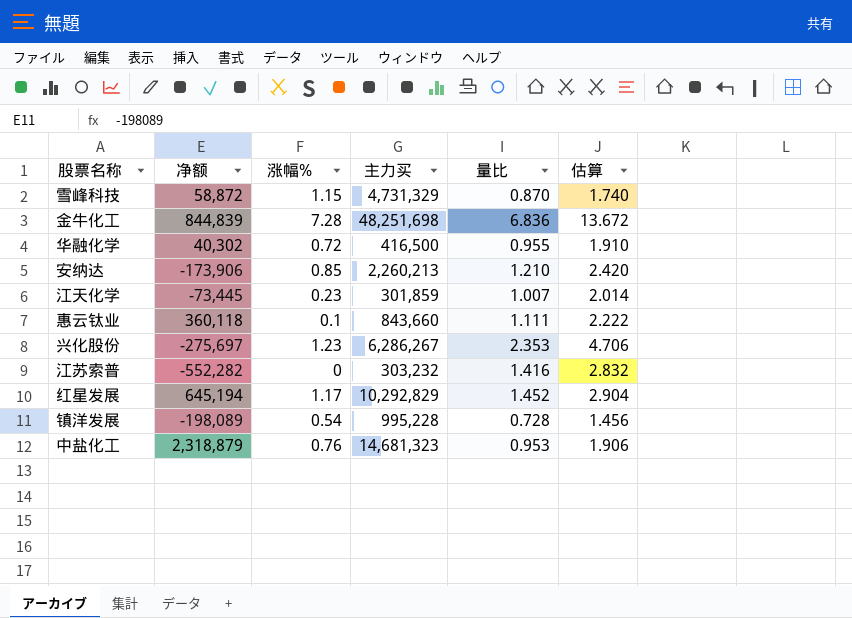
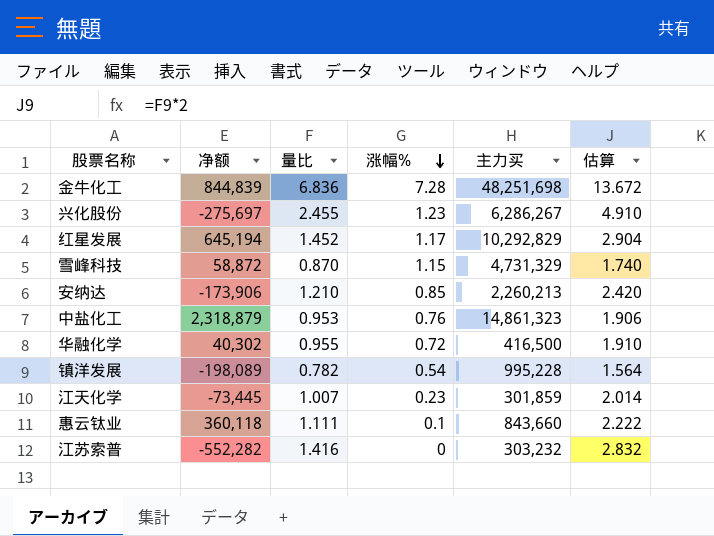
row order: none -> 涨幅% descending
column 量比 | position: 5 -> 3
兴化股份 | 量比: 2.353 -> 2.455
兴化股份 | 估算: 4.706 -> 4.910
中盐化工 | 主力买: 14,681,323 -> 14,861,323
镇洋发展 | 量比: 0.728 -> 0.782
镇洋发展 | 估算: 1.456 -> 1.564

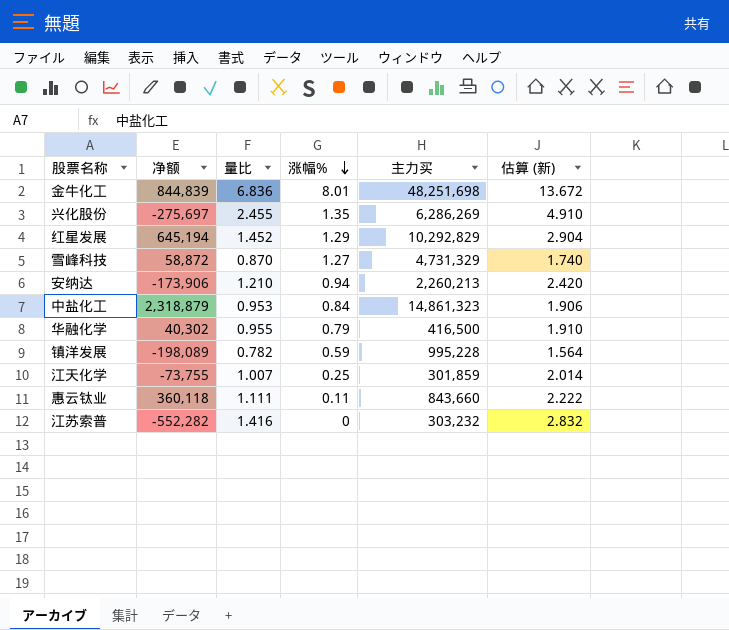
column name: 估算 -> 估算 (新)
金牛化工 | 涨幅%: 7.28 -> 8.01
兴化股份 | 涨幅%: 1.23 -> 1.35
兴化股份 | 主力买: 6,286,267 -> 6,286,269
红星发展 | 涨幅%: 1.17 -> 1.29
雪峰科技 | 涨幅%: 1.15 -> 1.27
安纳达 | 涨幅%: 0.85 -> 0.94
中盐化工 | 涨幅%: 0.76 -> 0.84
华融化学 | 涨幅%: 0.72 -> 0.79
镇洋发展 | 涨幅%: 0.54 -> 0.59
江天化学 | 净额: -73,445 -> -73,755
江天化学 | 涨幅%: 0.23 -> 0.25
惠云钛业 | 涨幅%: 0.1 -> 0.11

